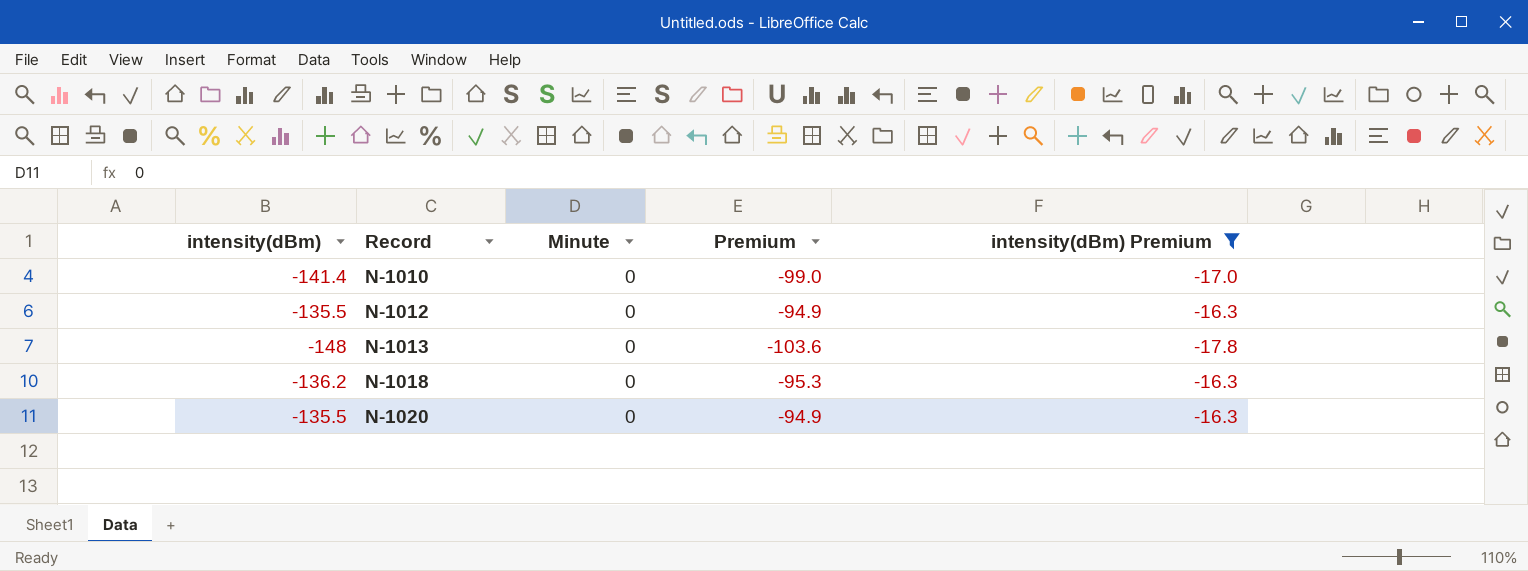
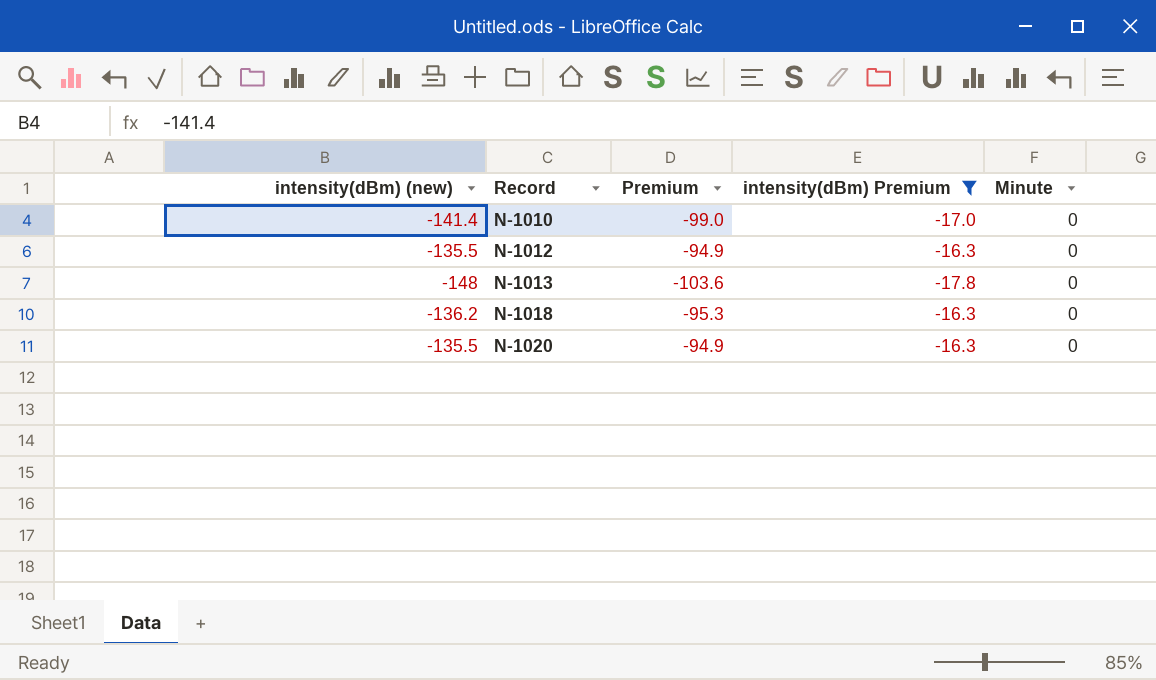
column name: intensity(dBm) -> intensity(dBm) (new)
column Minute | position: 3 -> 5

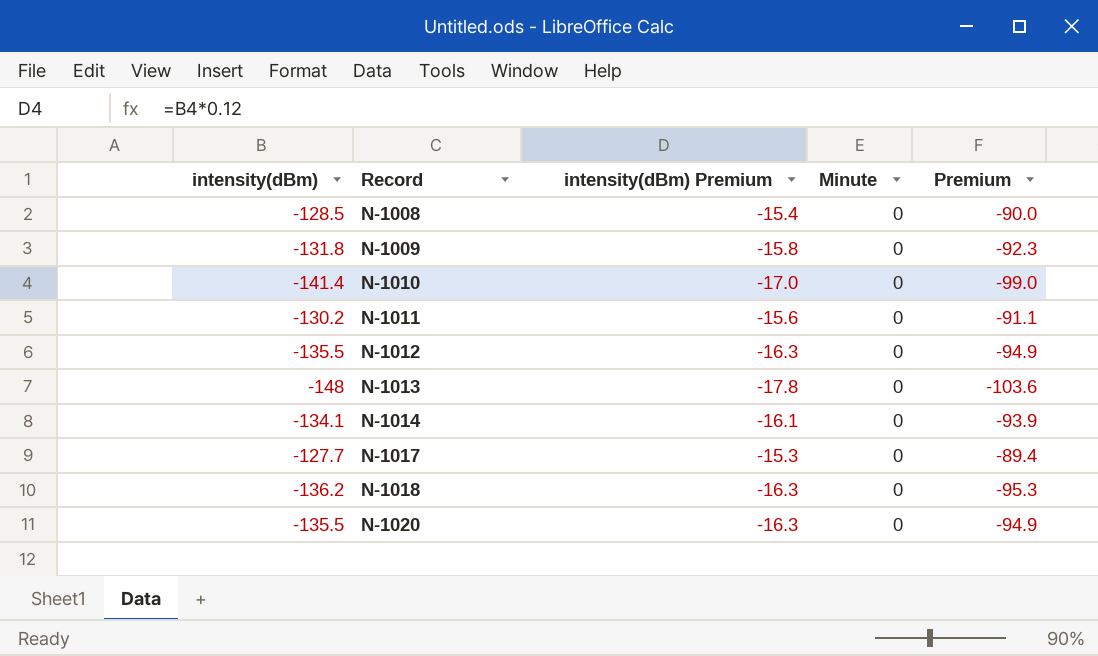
filter: intensity(dBm) Premium <= -16.3 -> none
column name: intensity(dBm) (new) -> intensity(dBm)
column Premium | position: 3 -> 5

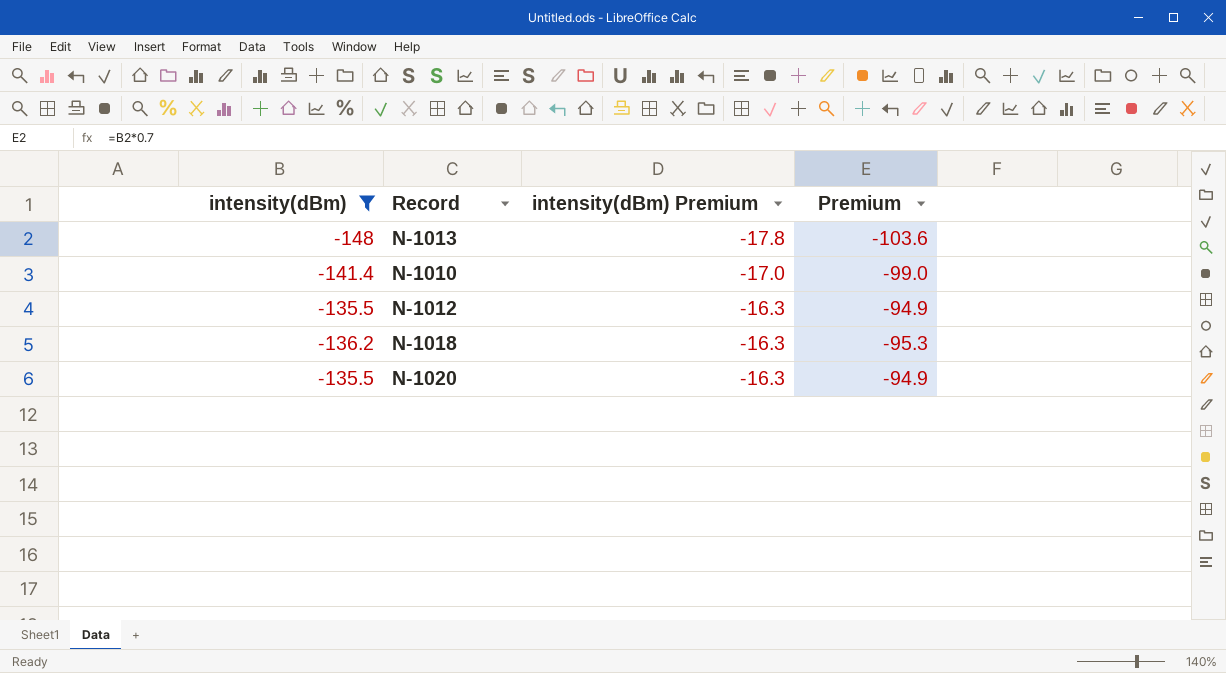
filter: none -> intensity(dBm) <= -135.5
row order: Record ascending -> intensity(dBm) Premium ascending
column Minute | position: 4 -> none

